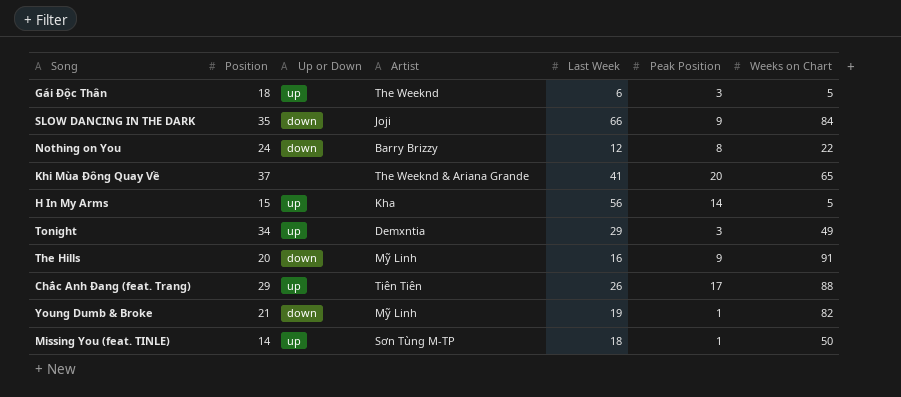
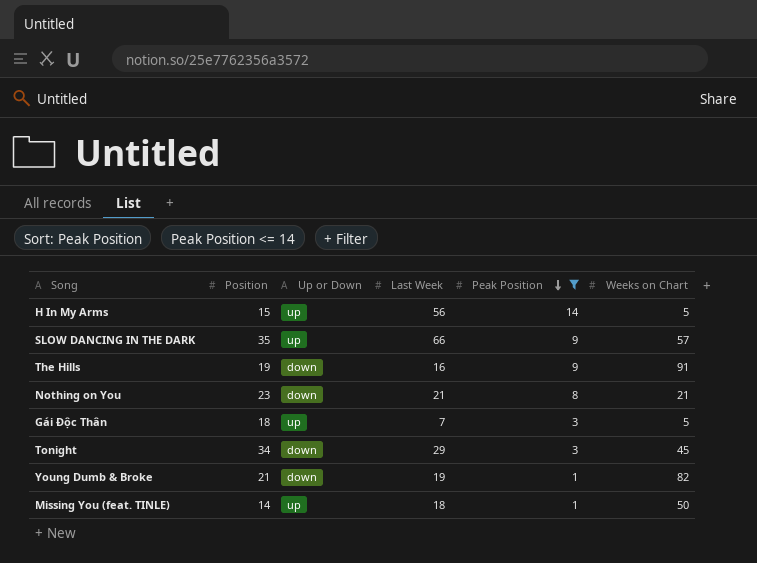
filter: none -> Peak Position <= 14
row order: none -> Peak Position descending
column Artist | position: 4 -> none
SLOW DANCING IN THE DARK | Up or Down: down -> up
SLOW DANCING IN THE DARK | Weeks on Chart: 84 -> 57
The Hills | Position: 20 -> 19
Nothing on You | Position: 24 -> 23
Nothing on You | Last Week: 12 -> 21
Nothing on You | Weeks on Chart: 22 -> 21
Gái Độc Thân | Last Week: 6 -> 7
Tonight | Up or Down: up -> down
Tonight | Weeks on Chart: 49 -> 45

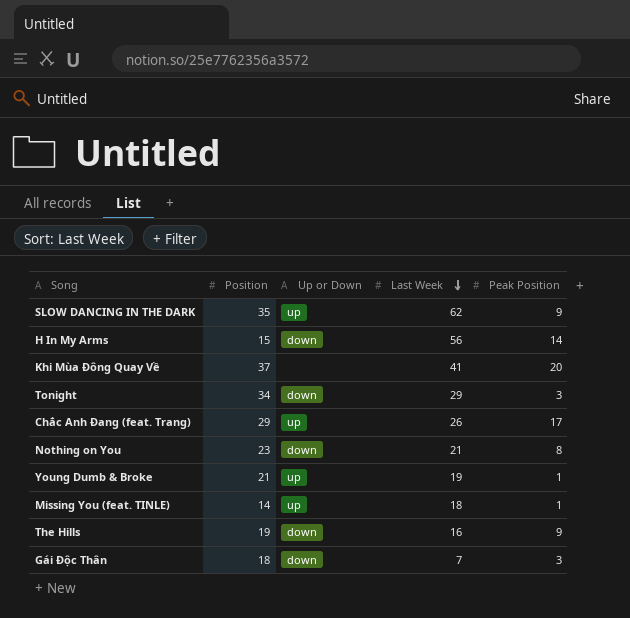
filter: Peak Position <= 14 -> none
row order: Peak Position descending -> Last Week descending
column Weeks on Chart | position: 6 -> none
SLOW DANCING IN THE DARK | Last Week: 66 -> 62
H In My Arms | Up or Down: up -> down
Young Dumb & Broke | Up or Down: down -> up
Gái Độc Thân | Up or Down: up -> down

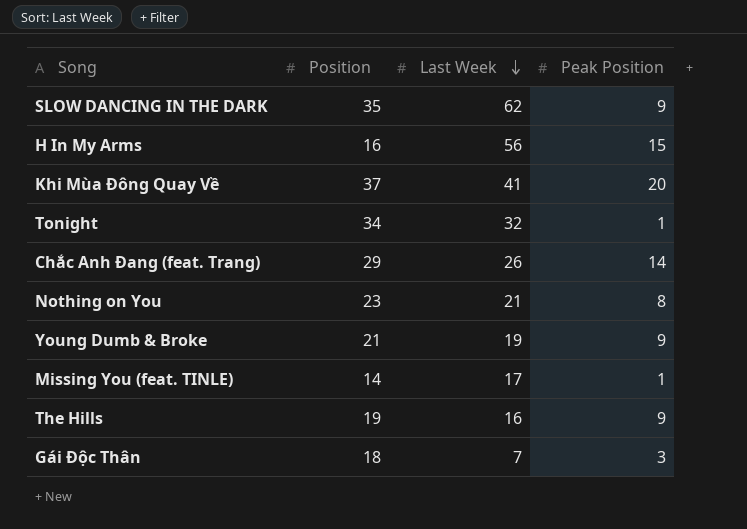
column Up or Down | position: 3 -> none
H In My Arms | Position: 15 -> 16
H In My Arms | Peak Position: 14 -> 15
Tonight | Last Week: 29 -> 32
Tonight | Peak Position: 3 -> 1
Chắc Anh Đang (feat. Trang) | Peak Position: 17 -> 14
Young Dumb & Broke | Peak Position: 1 -> 9
Missing You (feat. TINLE) | Last Week: 18 -> 17

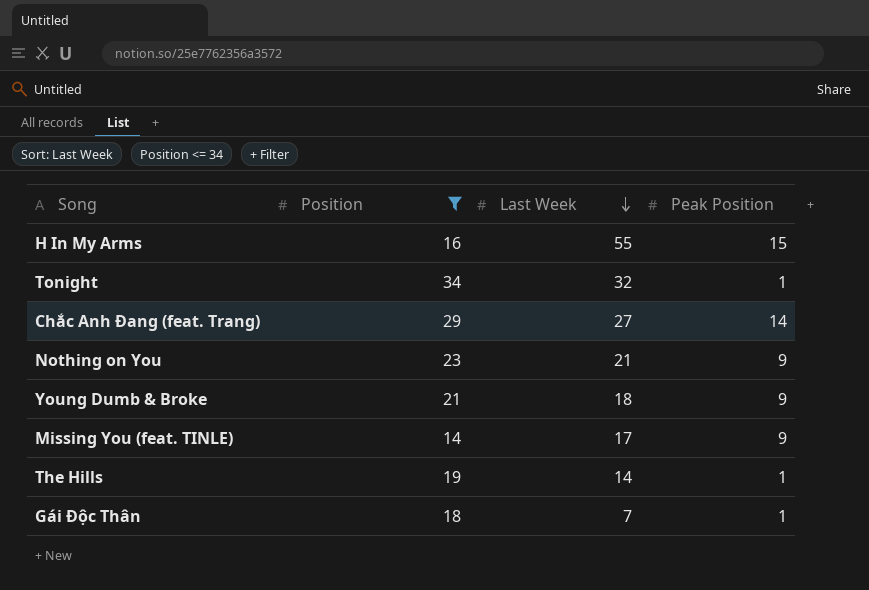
filter: none -> Position <= 34
H In My Arms | Last Week: 56 -> 55
Chắc Anh Đang (feat. Trang) | Last Week: 26 -> 27
Nothing on You | Peak Position: 8 -> 9
Young Dumb & Broke | Last Week: 19 -> 18
Missing You (feat. TINLE) | Peak Position: 1 -> 9
The Hills | Last Week: 16 -> 14
The Hills | Peak Position: 9 -> 1
Gái Độc Thân | Peak Position: 3 -> 1

